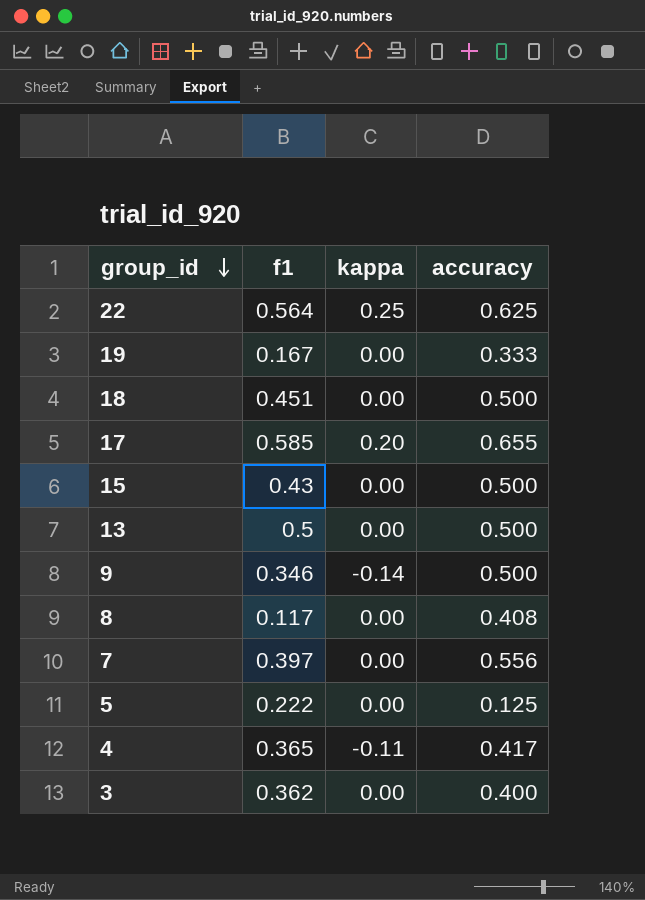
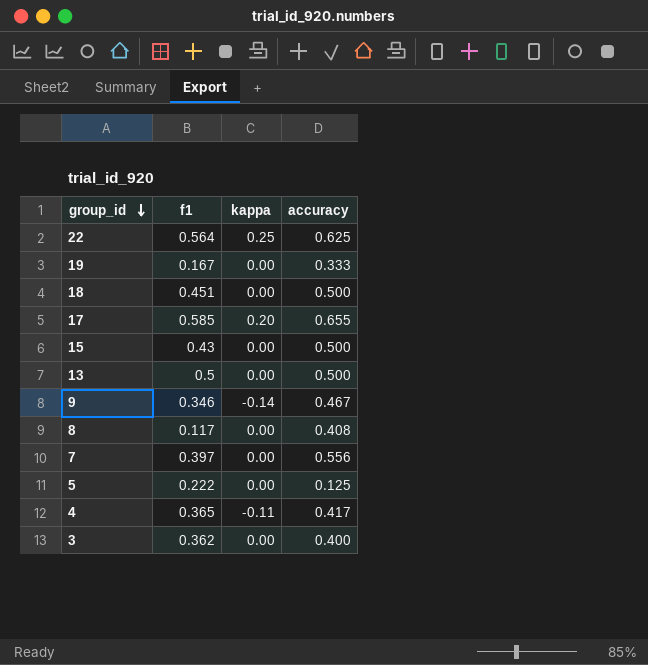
9 | accuracy: 0.500 -> 0.467

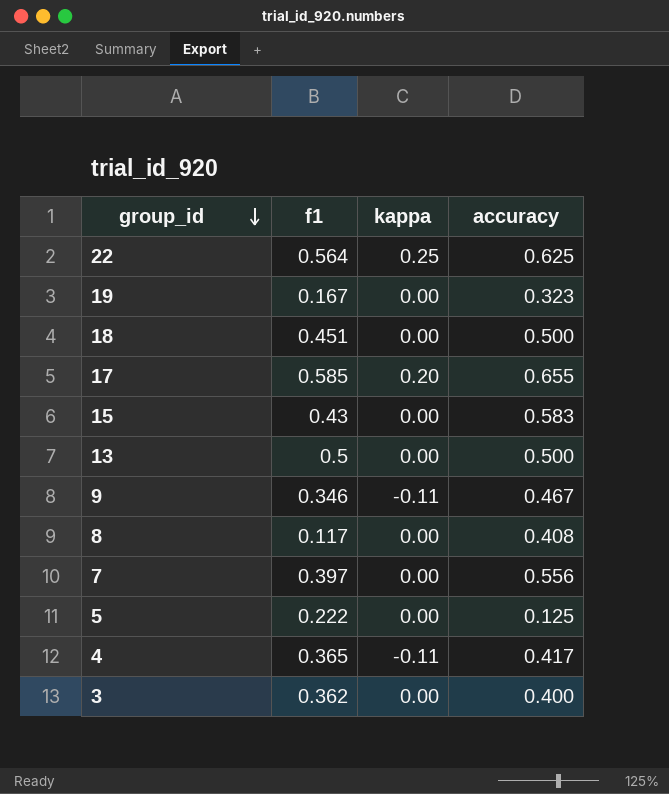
19 | accuracy: 0.333 -> 0.323
15 | accuracy: 0.500 -> 0.583
9 | kappa: -0.14 -> -0.11

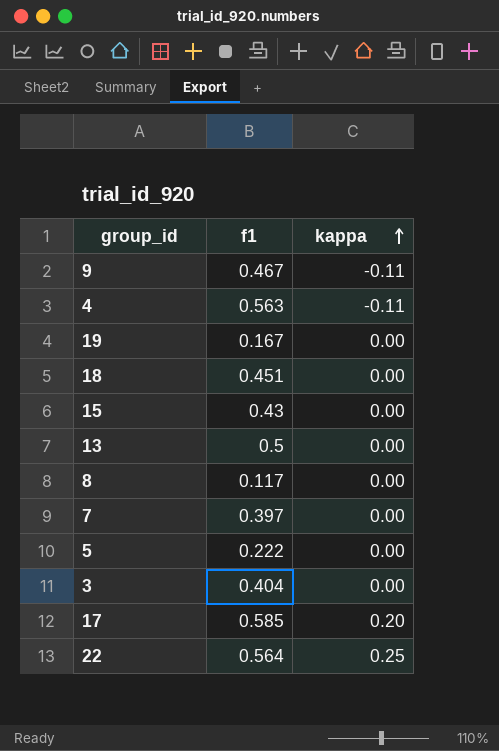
row order: group_id descending -> kappa ascending
column accuracy | position: 4 -> none
9 | f1: 0.346 -> 0.467
4 | f1: 0.365 -> 0.563
3 | f1: 0.362 -> 0.404

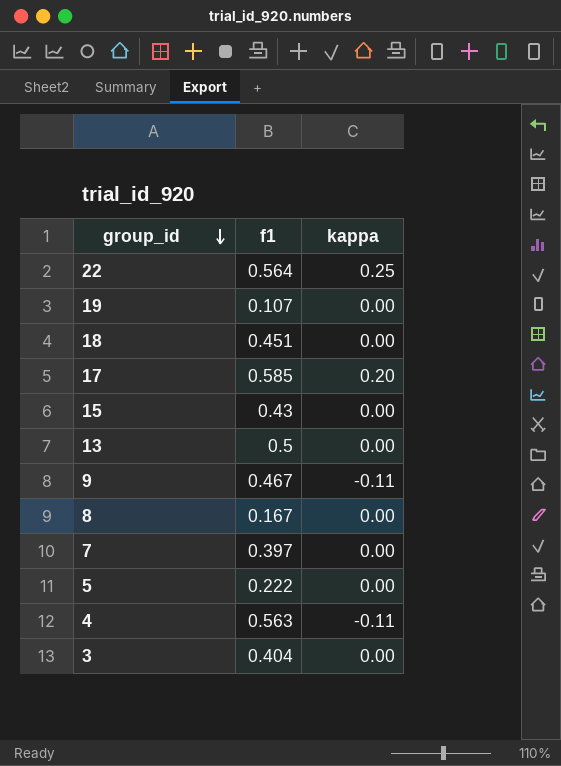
row order: kappa ascending -> group_id descending
19 | f1: 0.167 -> 0.107
8 | f1: 0.117 -> 0.167

